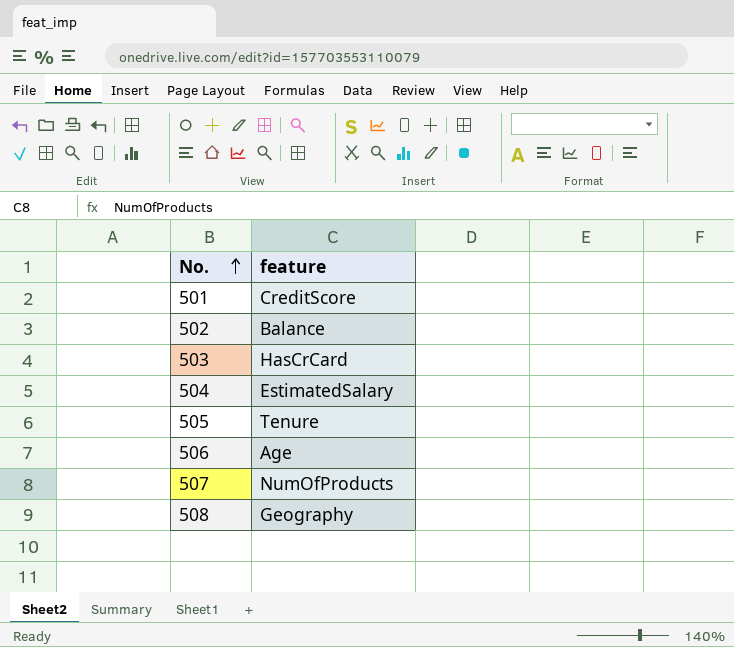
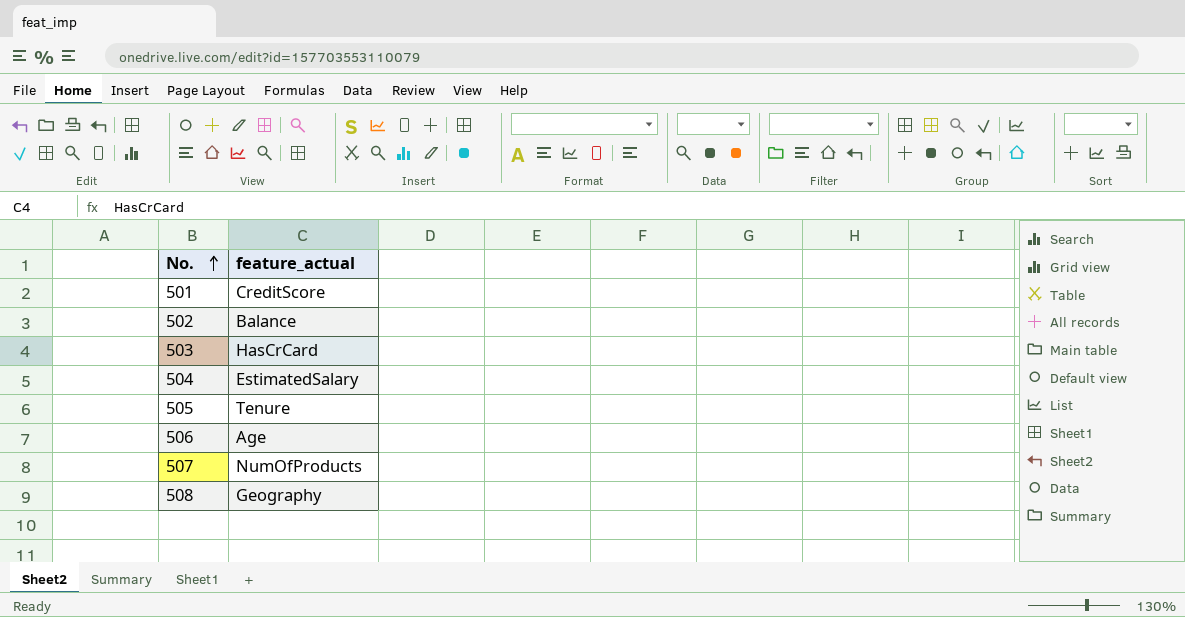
column name: feature -> feature_actual

